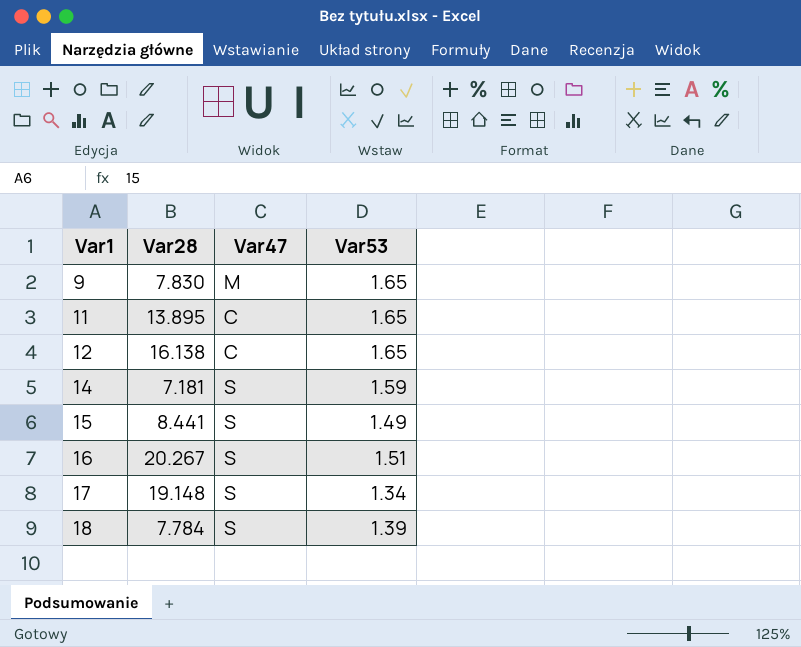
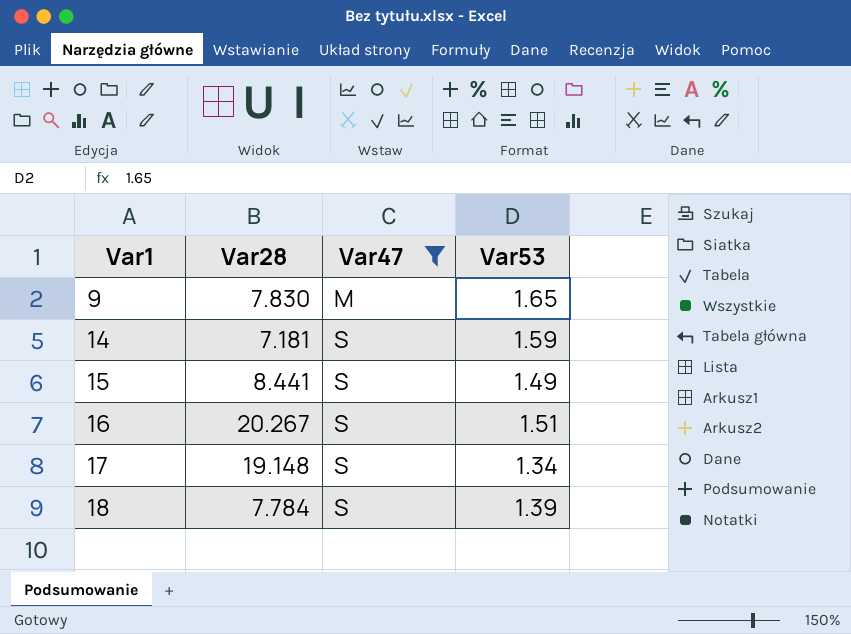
filter: none -> Var47 != C

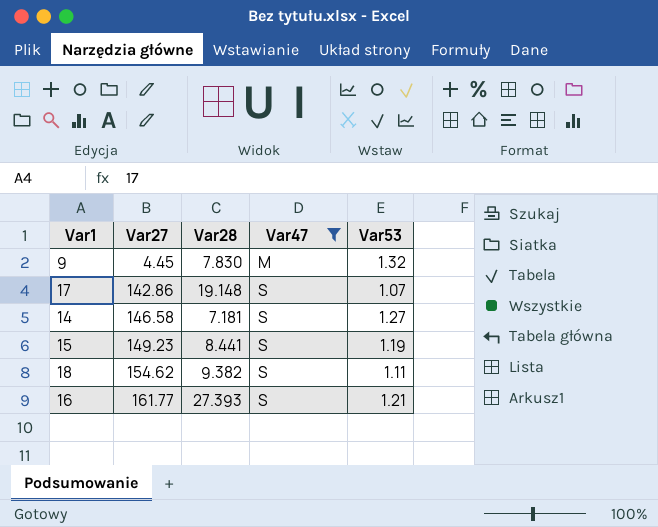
row order: Var1 ascending -> Var27 ascending
column Var27 | position: none -> 2
9 | Var53: 1.65 -> 1.32
17 | Var53: 1.34 -> 1.07
14 | Var53: 1.59 -> 1.27
15 | Var53: 1.49 -> 1.19
18 | Var28: 7.784 -> 9.382
18 | Var53: 1.39 -> 1.11
16 | Var28: 20.267 -> 27.393
16 | Var53: 1.51 -> 1.21

